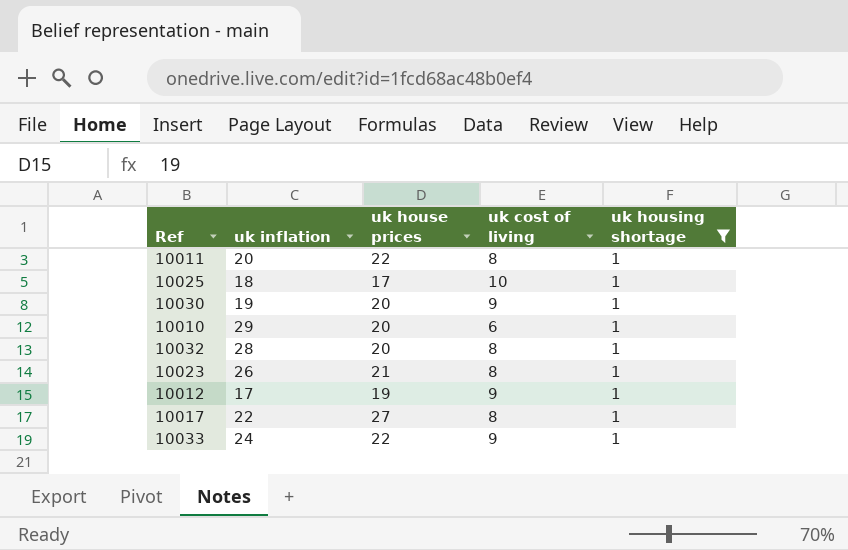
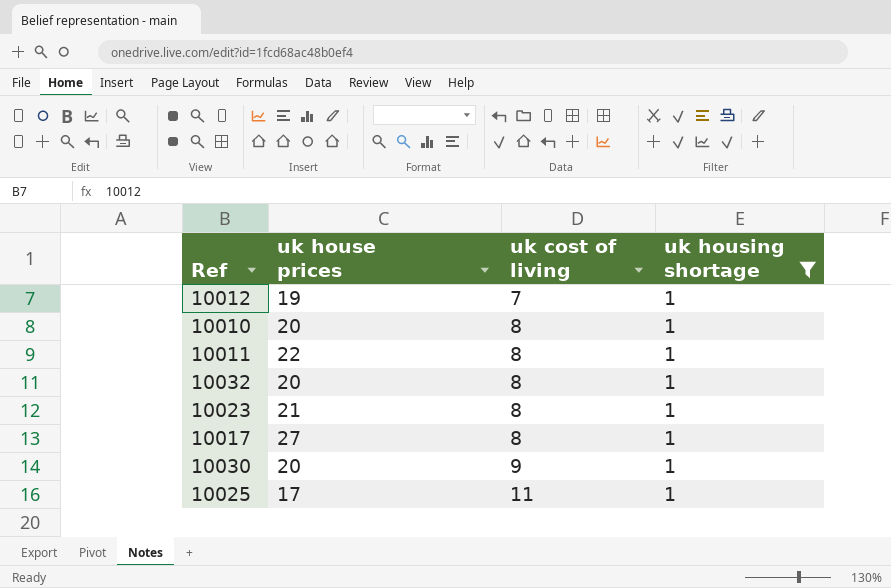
row order: none -> uk cost of living ascending
column uk inflation | position: 2 -> none
row 10033: 24 | 22 | 9 | 1 -> none
10012 | uk cost of living: 9 -> 7
10010 | uk cost of living: 6 -> 8
10025 | uk cost of living: 10 -> 11

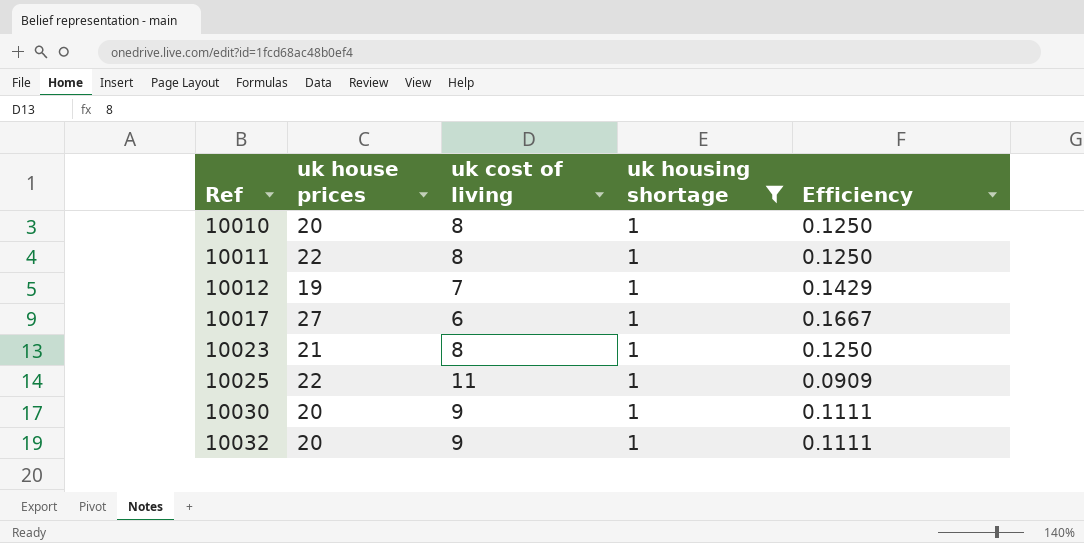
row order: uk cost of living ascending -> Ref ascending
column Efficiency | formula: none -> [uk housing shortage] / [uk cost of living]
10017 | uk cost of living: 8 -> 6
10025 | uk house prices: 17 -> 22
10032 | uk cost of living: 8 -> 9

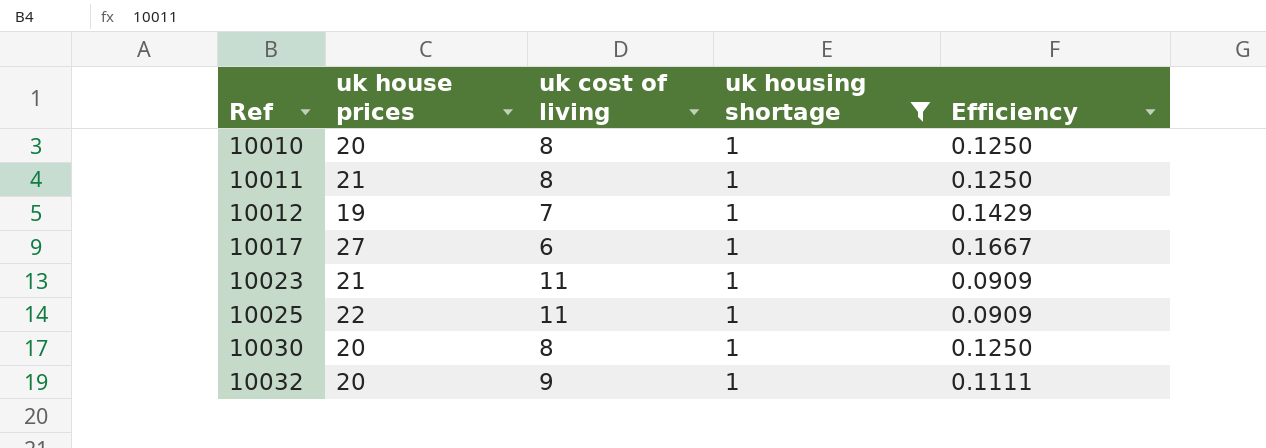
10011 | uk house prices: 22 -> 21
10023 | uk cost of living: 8 -> 11
10023 | Efficiency: 0.1250 -> 0.0909
10030 | uk cost of living: 9 -> 8
10030 | Efficiency: 0.1111 -> 0.1250

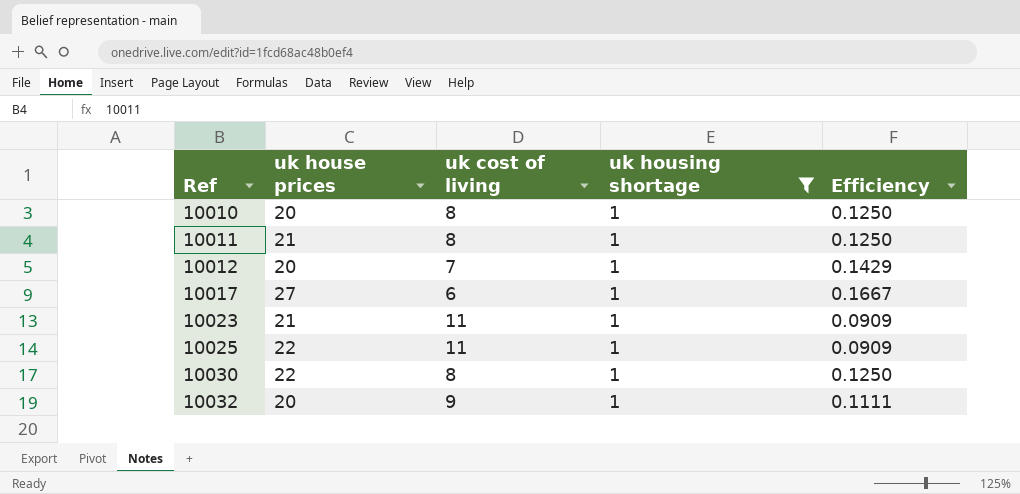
10012 | uk house prices: 19 -> 20
10030 | uk house prices: 20 -> 22

